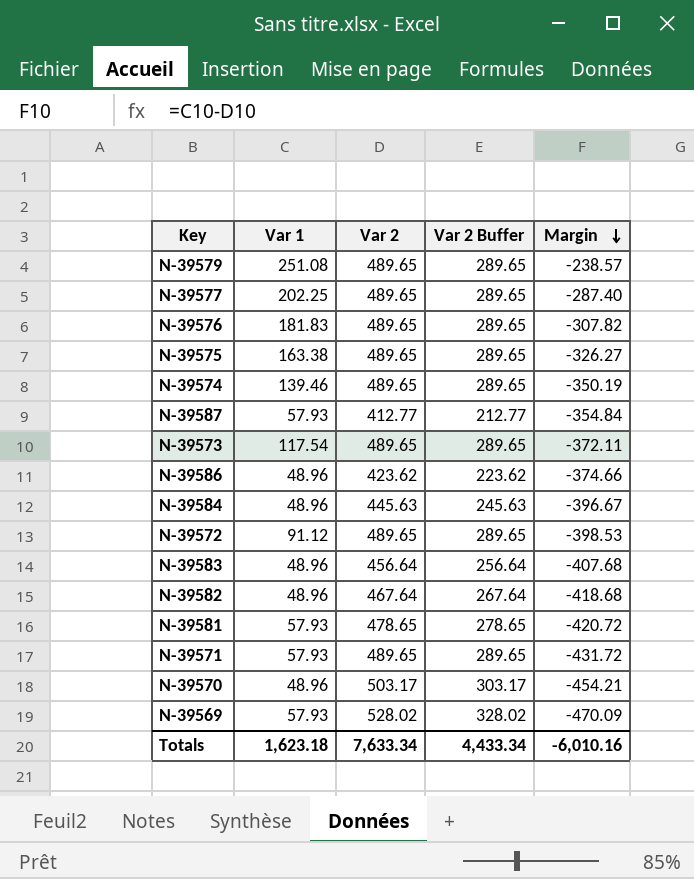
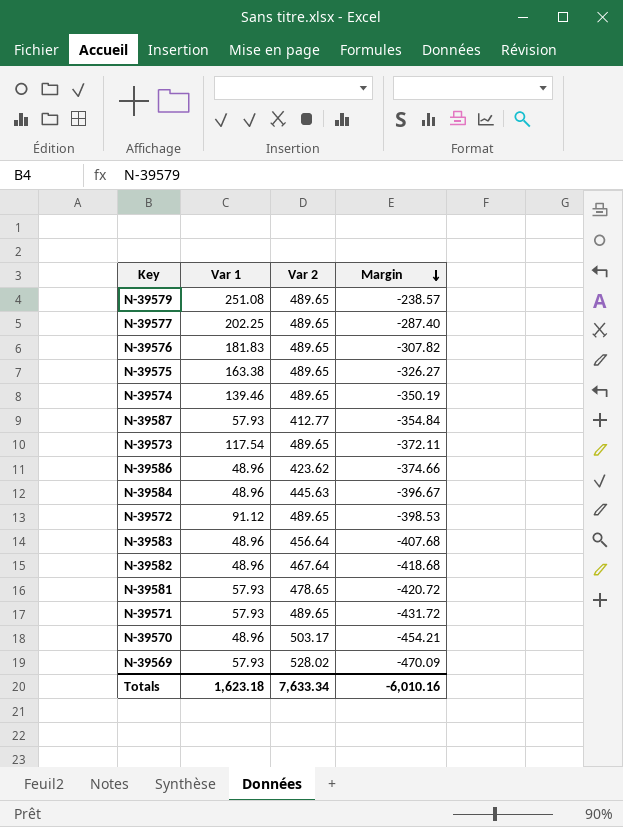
column Var 2 Buffer | formula: [Var 2] - 200 -> none

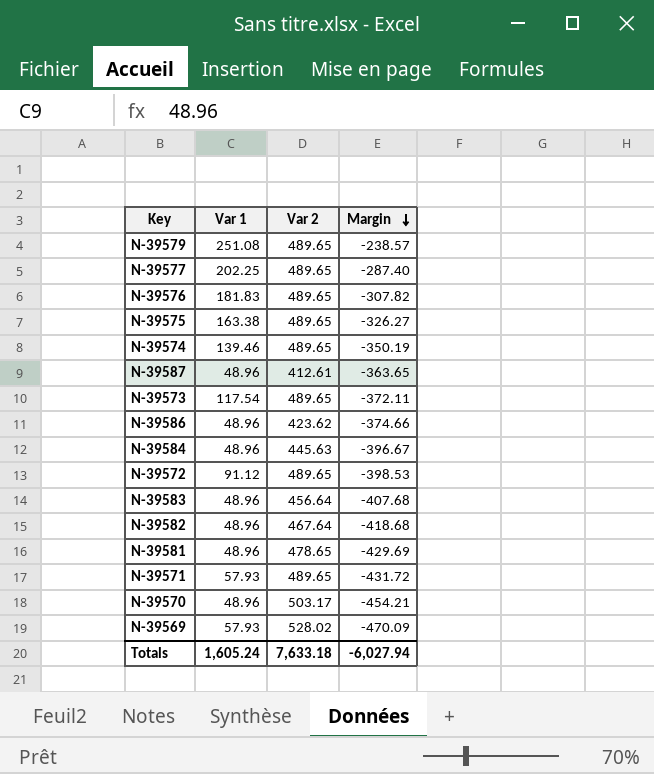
N-39587 | Var 1: 57.93 -> 48.96
N-39587 | Var 2: 412.77 -> 412.61
N-39587 | Margin: -354.84 -> -363.65
N-39581 | Var 1: 57.93 -> 48.96
N-39581 | Margin: -420.72 -> -429.69
Totals | Var 1: 1,623.18 -> 1,605.24
Totals | Var 2: 7,633.34 -> 7,633.18
Totals | Margin: -6,010.16 -> -6,027.94

